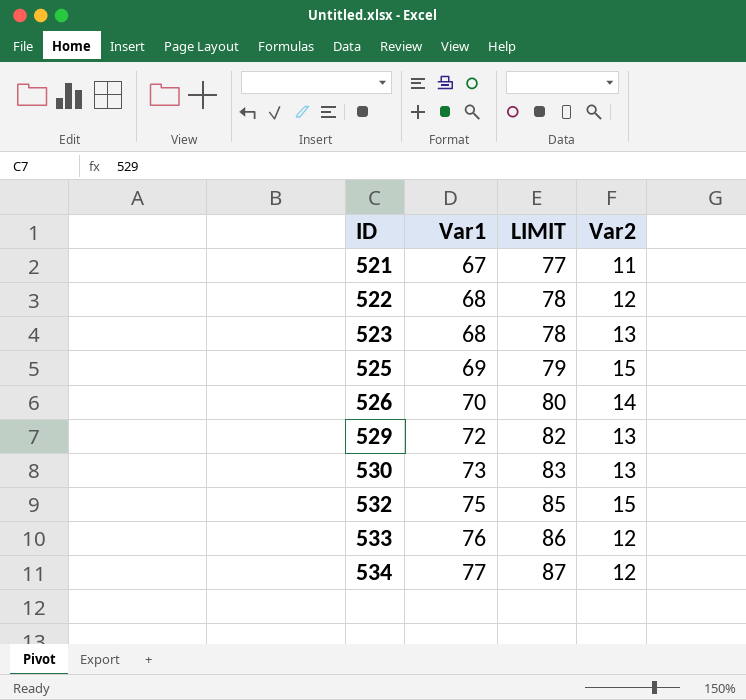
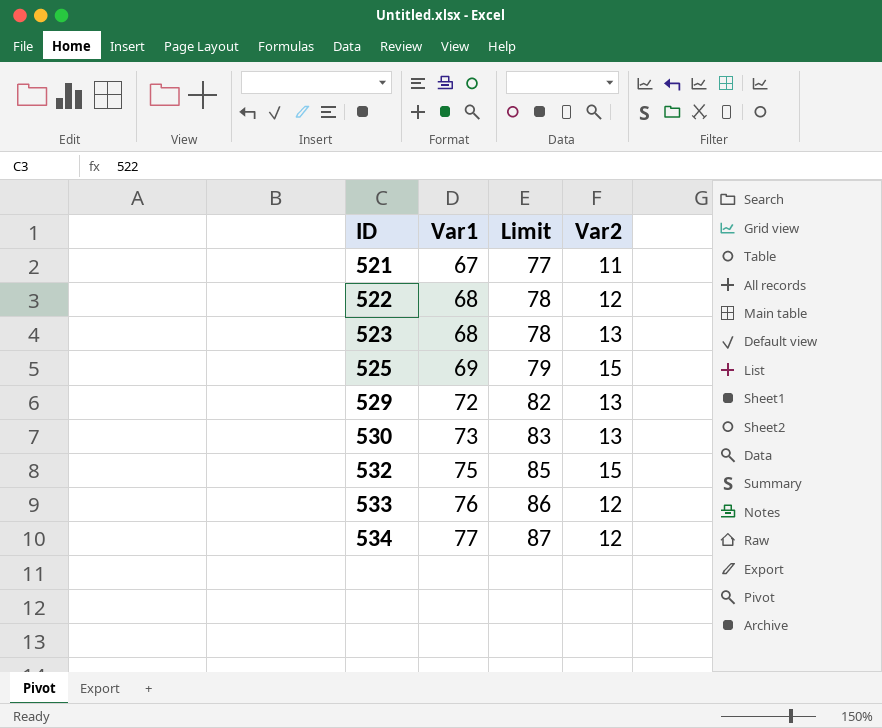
column name: LIMIT -> Limit
row 526: 70 | 80 | 14 -> none

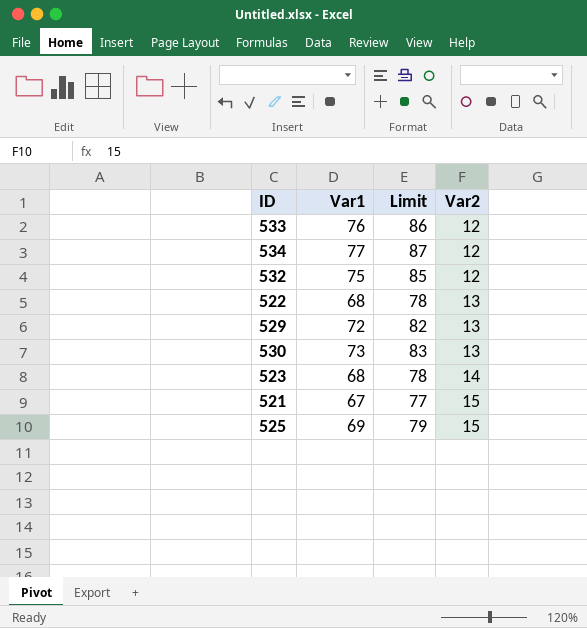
row order: ID ascending -> Var2 ascending
532 | Var2: 15 -> 12
522 | Var2: 12 -> 13
523 | Var2: 13 -> 14
521 | Var2: 11 -> 15

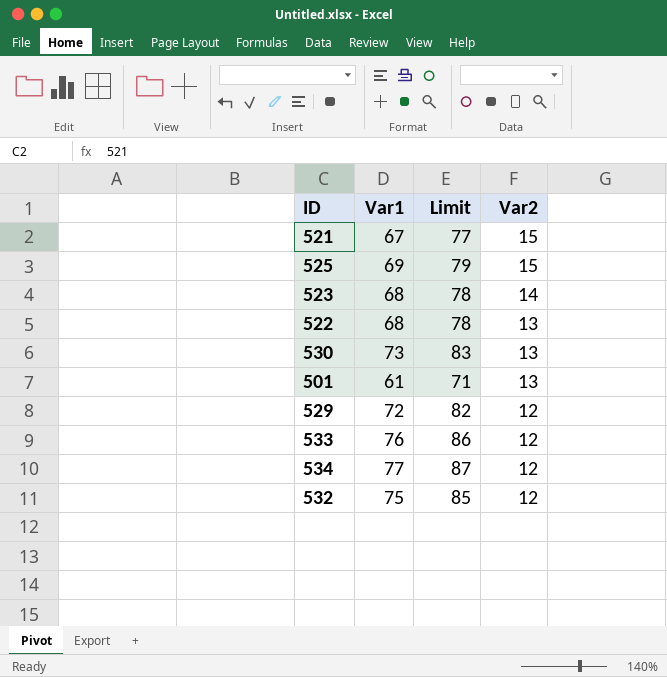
row order: Var2 ascending -> Var2 descending
row 501: none -> 61 | 71 | 13
529 | Var2: 13 -> 12

